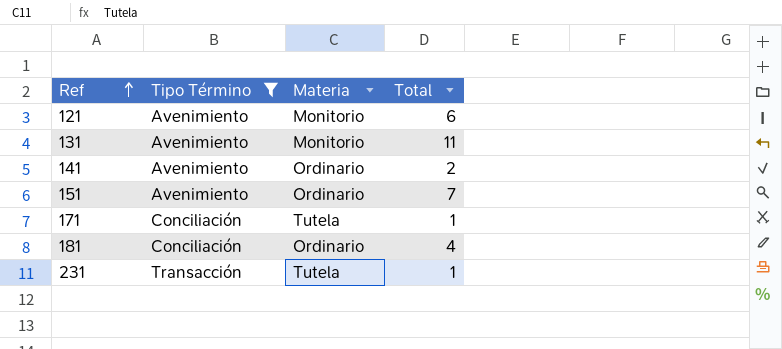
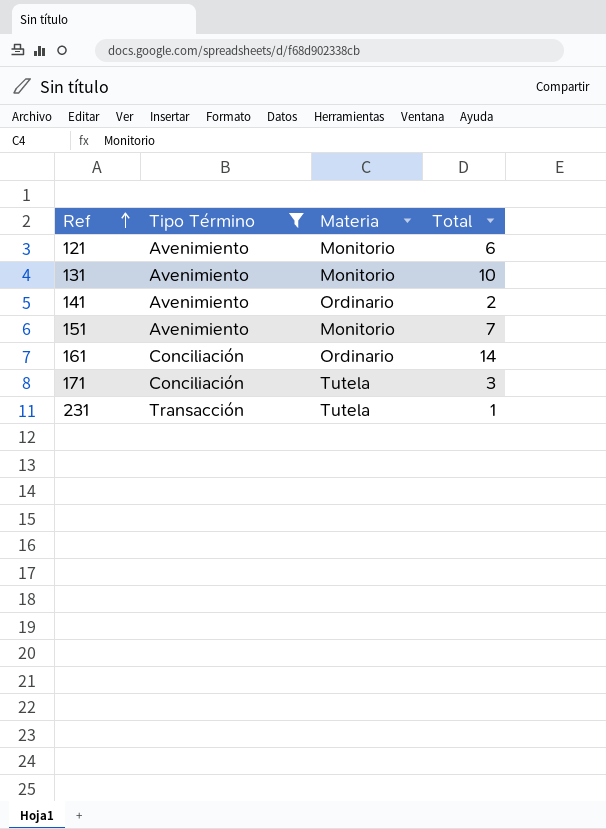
row 181: Conciliación | Ordinario | 4 -> none
131 | Total: 11 -> 10
151 | Materia: Ordinario -> Monitorio
row 161: none -> Conciliación | Ordinario | 14
171 | Total: 1 -> 3

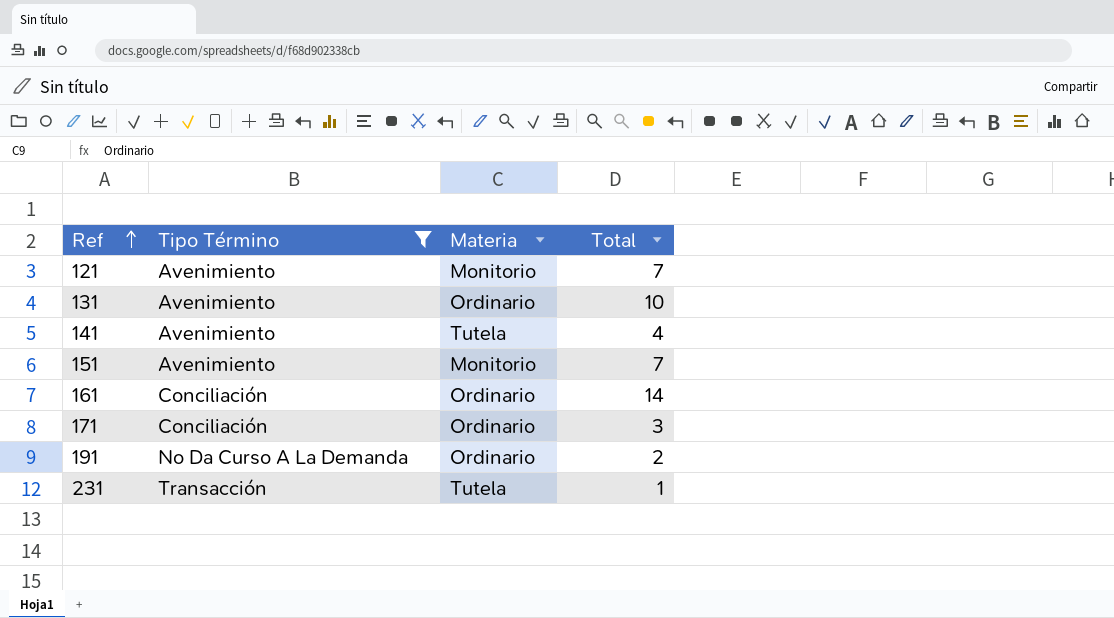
121 | Total: 6 -> 7
131 | Materia: Monitorio -> Ordinario
141 | Materia: Ordinario -> Tutela
141 | Total: 2 -> 4
171 | Materia: Tutela -> Ordinario
row 191: none -> No Da Curso A La Demanda | Ordinario | 2

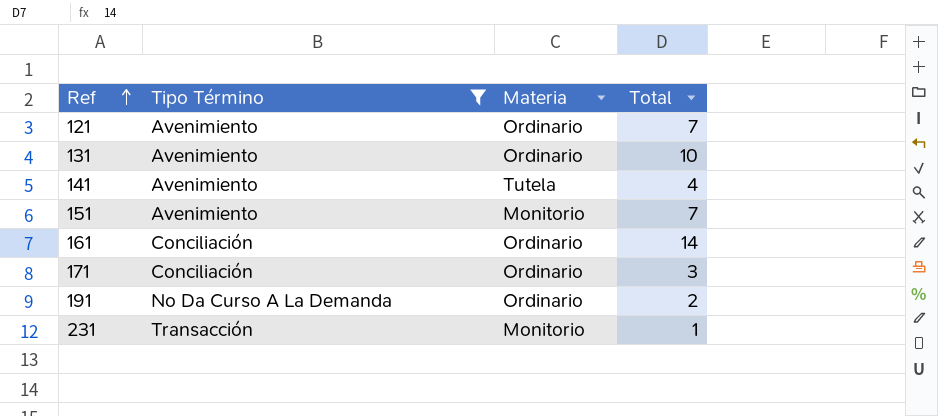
121 | Materia: Monitorio -> Ordinario
231 | Materia: Tutela -> Monitorio

